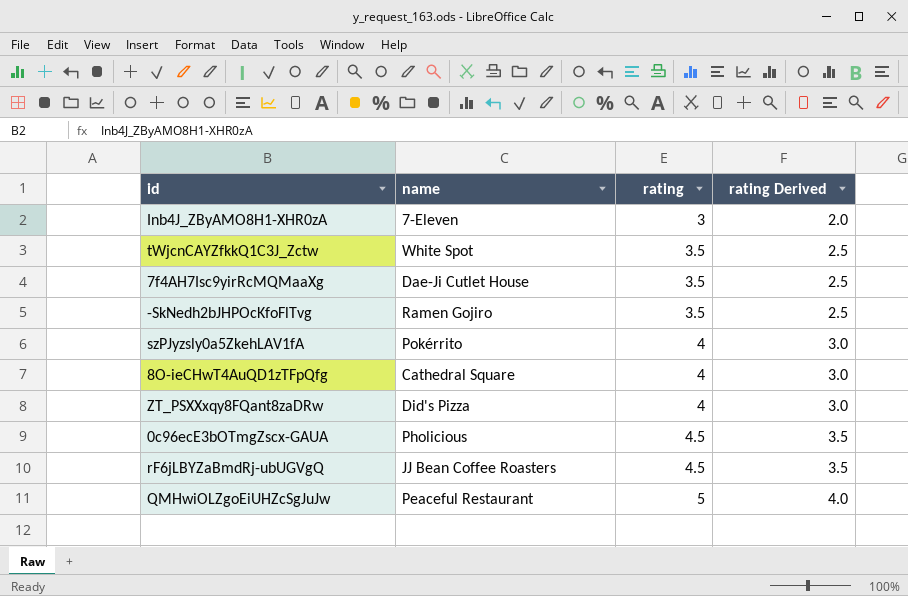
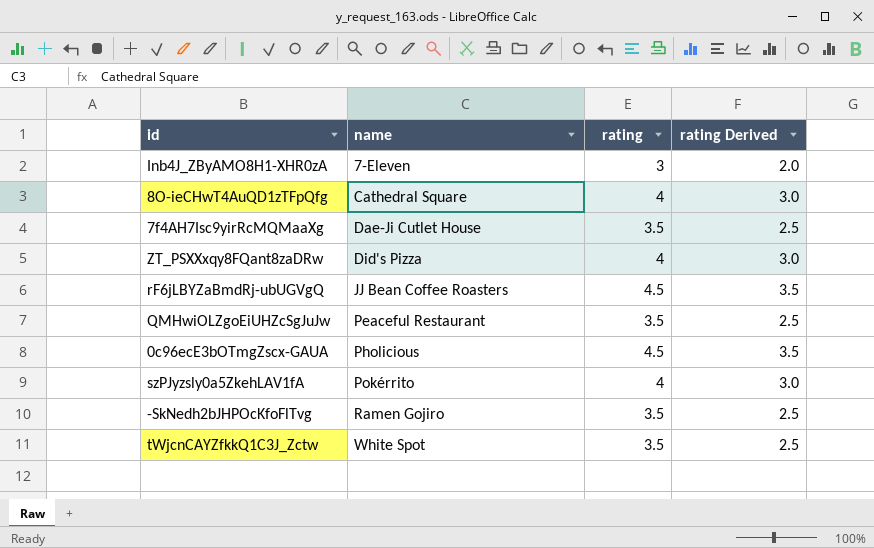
row order: rating ascending -> name ascending
QMHwiOLZgoEiUHZcSgJuJw | rating: 5 -> 3.5
QMHwiOLZgoEiUHZcSgJuJw | rating Derived: 4.0 -> 2.5

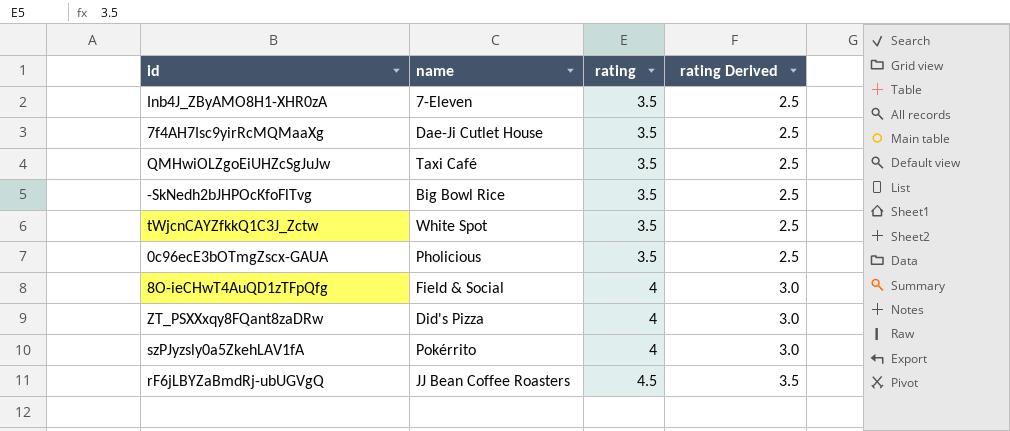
row order: name ascending -> rating ascending
Inb4J_ZByAMO8H1-XHR0zA | rating: 3 -> 3.5
Inb4J_ZByAMO8H1-XHR0zA | rating Derived: 2.0 -> 2.5
QMHwiOLZgoEiUHZcSgJuJw | name: Peaceful Restaurant -> Taxi Café
-SkNedh2bJHPOcKfoFlTvg | name: Ramen Gojiro -> Big Bowl Rice
0c96ecE3bOTmgZscx-GAUA | rating: 4.5 -> 3.5
0c96ecE3bOTmgZscx-GAUA | rating Derived: 3.5 -> 2.5
8O-ieCHwT4AuQD1zTFpQfg | name: Cathedral Square -> Field & Social

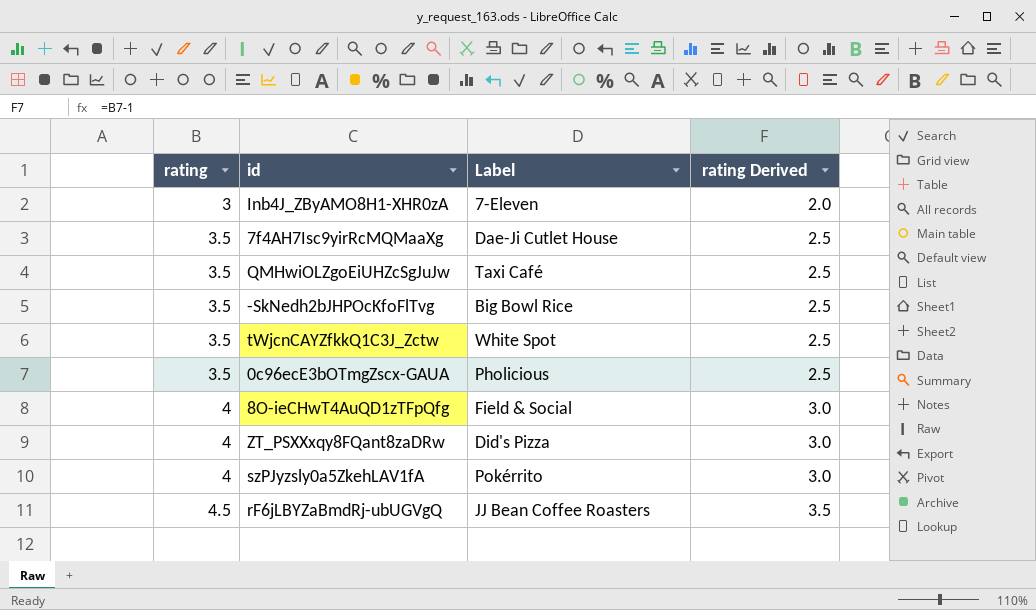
column rating | position: 3 -> 1
column name: name -> Label
Inb4J_ZByAMO8H1-XHR0zA | rating: 3.5 -> 3
Inb4J_ZByAMO8H1-XHR0zA | rating Derived: 2.5 -> 2.0

